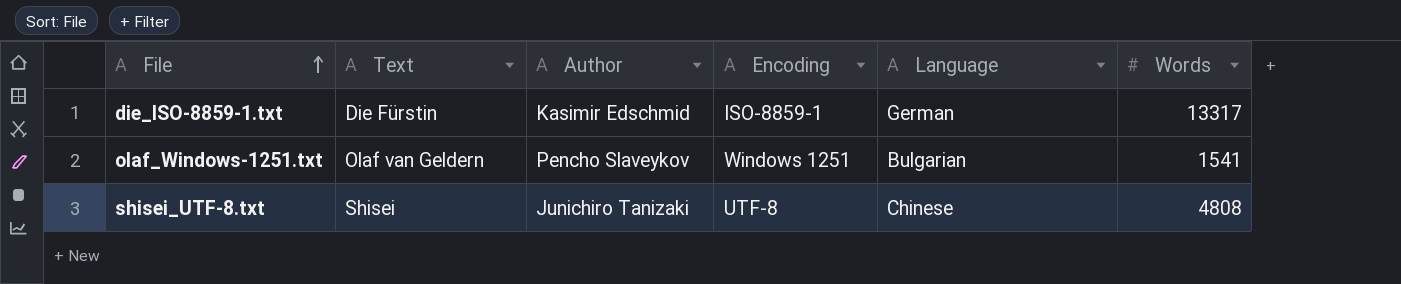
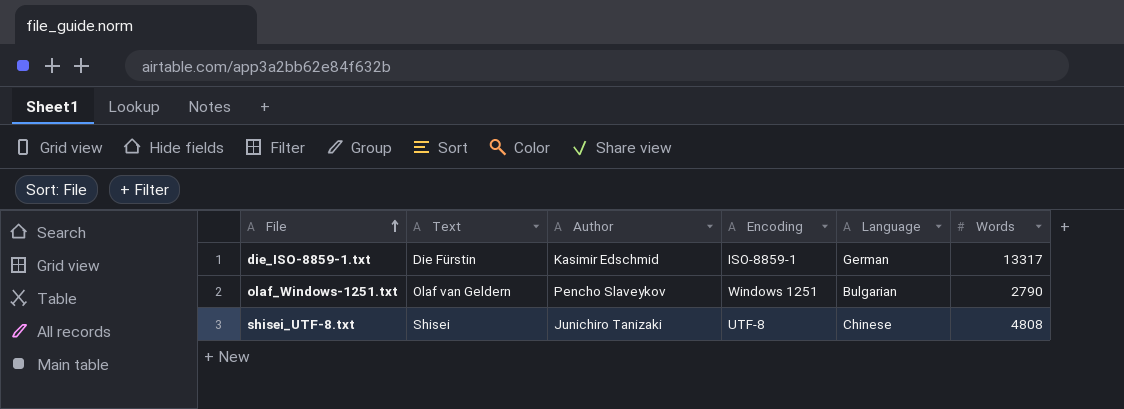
olaf_Windows-1251.txt | Words: 1541 -> 2790

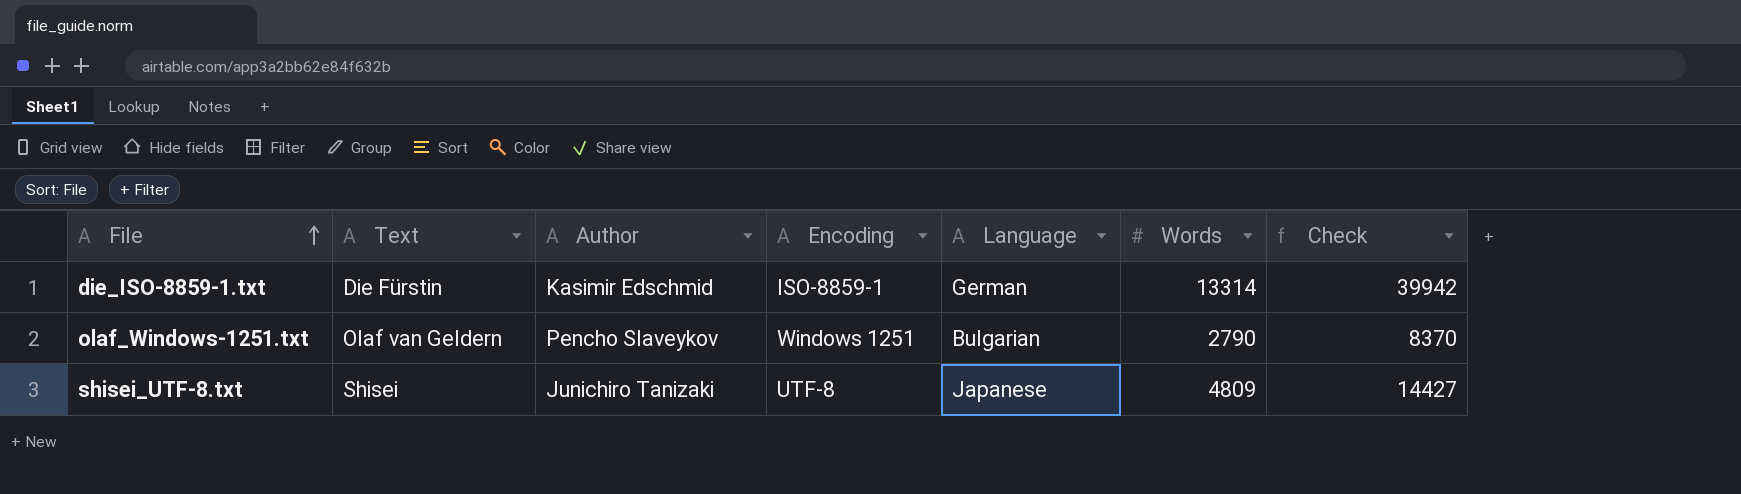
column Check | formula: none -> [Words] * 3
die_ISO-8859-1.txt | Words: 13317 -> 13314
shisei_UTF-8.txt | Language: Chinese -> Japanese
shisei_UTF-8.txt | Words: 4808 -> 4809

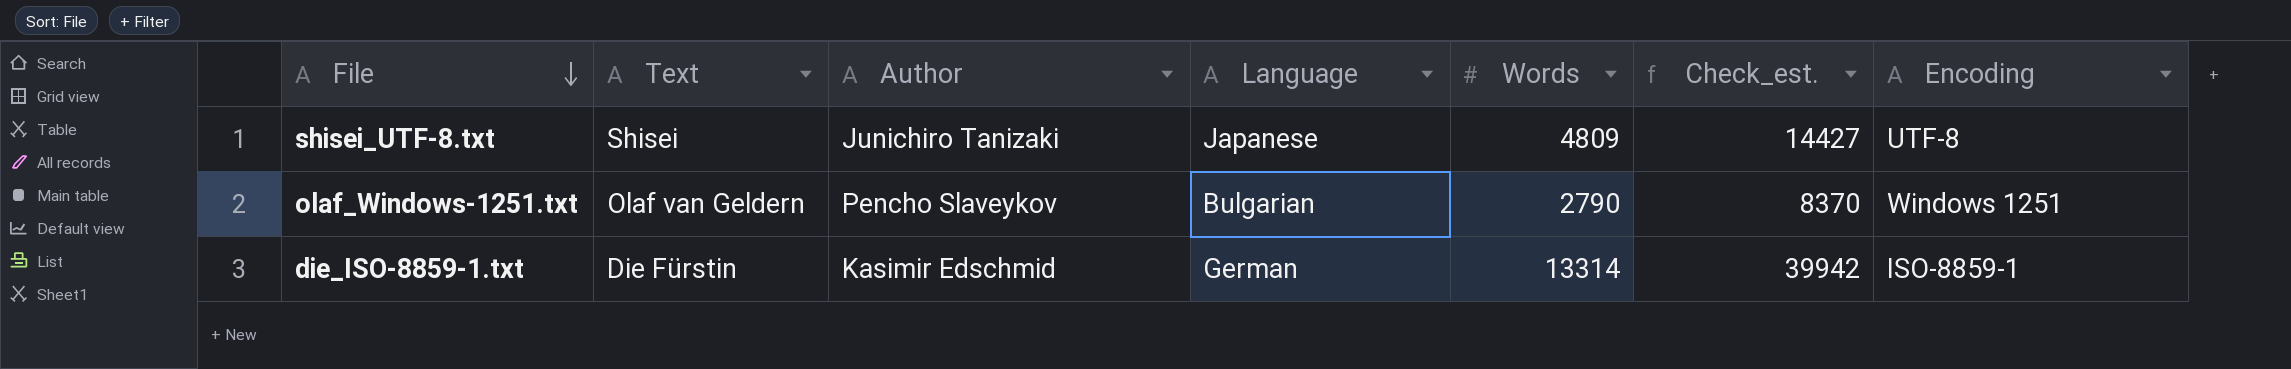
row order: File ascending -> File descending
column name: Check -> Check_est.
column Encoding | position: 4 -> 7

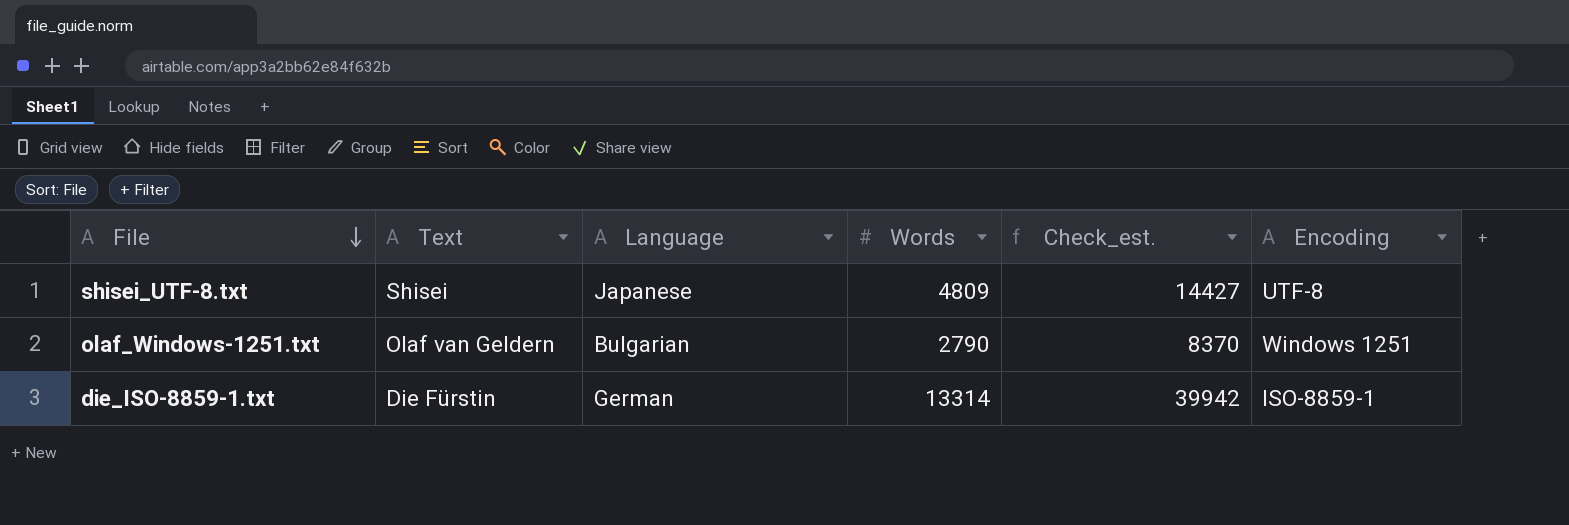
column Author | position: 3 -> none

